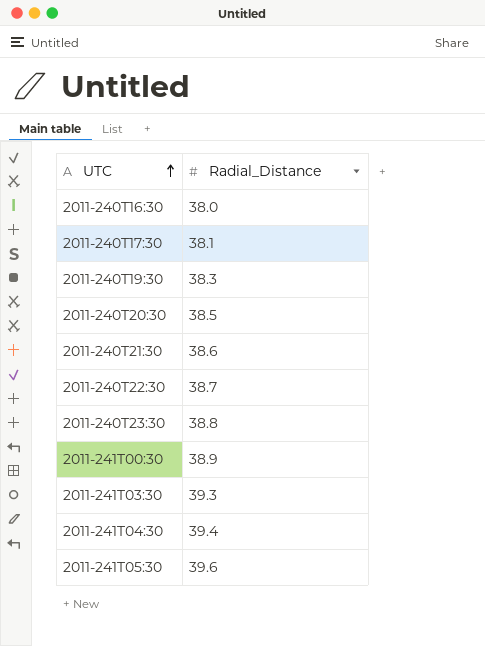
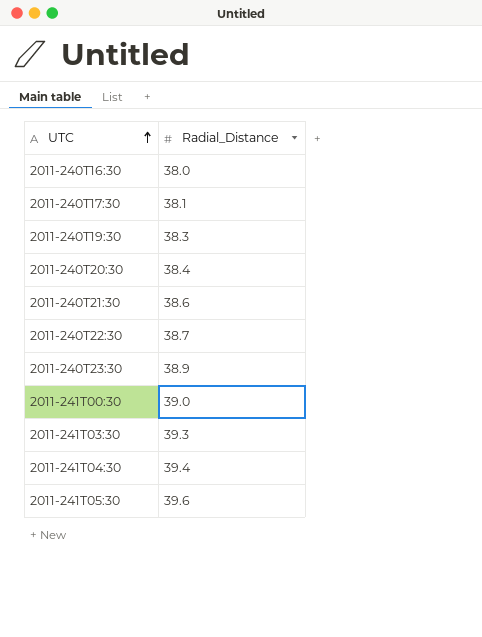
2011-240T20:30 | Radial_Distance: 38.5 -> 38.4
2011-240T23:30 | Radial_Distance: 38.8 -> 38.9
2011-241T00:30 | Radial_Distance: 38.9 -> 39.0

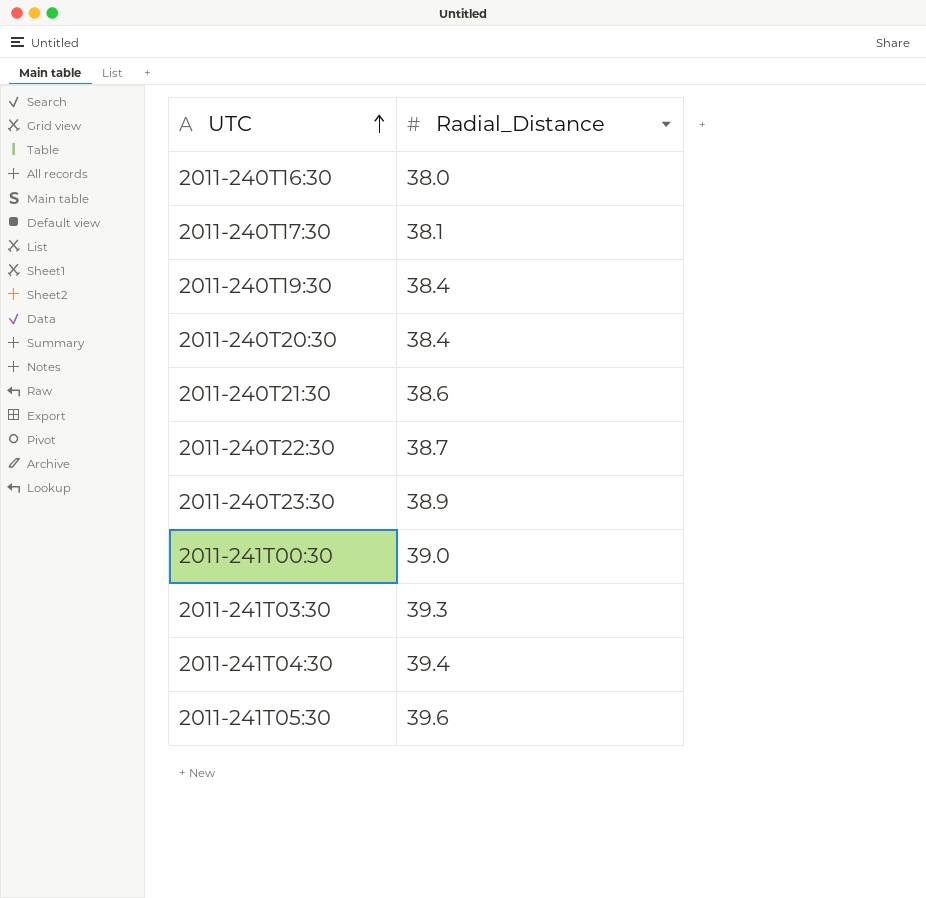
2011-240T19:30 | Radial_Distance: 38.3 -> 38.4

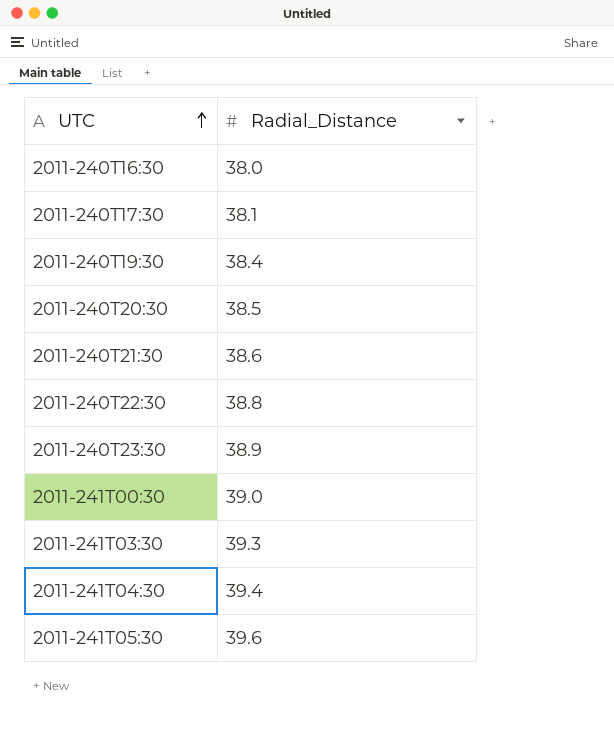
2011-240T20:30 | Radial_Distance: 38.4 -> 38.5
2011-240T22:30 | Radial_Distance: 38.7 -> 38.8

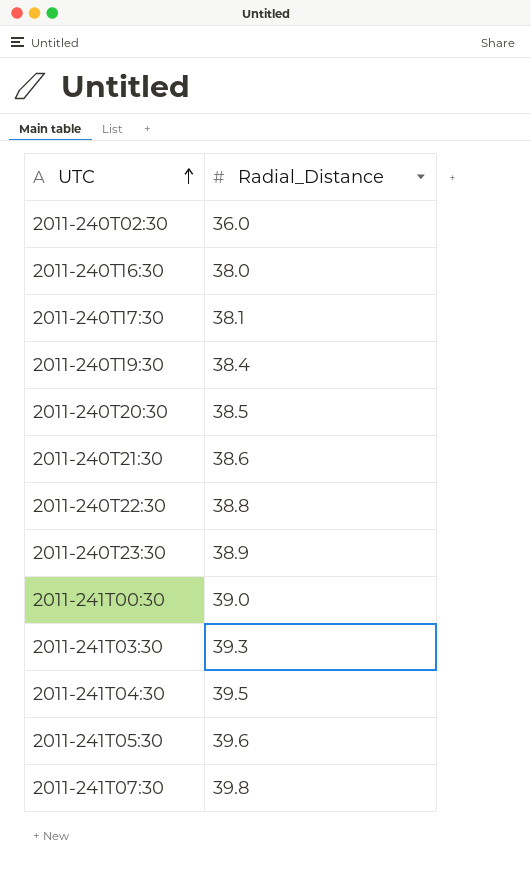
row 2011-240T02:30: none -> 36.0
2011-241T04:30 | Radial_Distance: 39.4 -> 39.5
row 2011-241T07:30: none -> 39.8

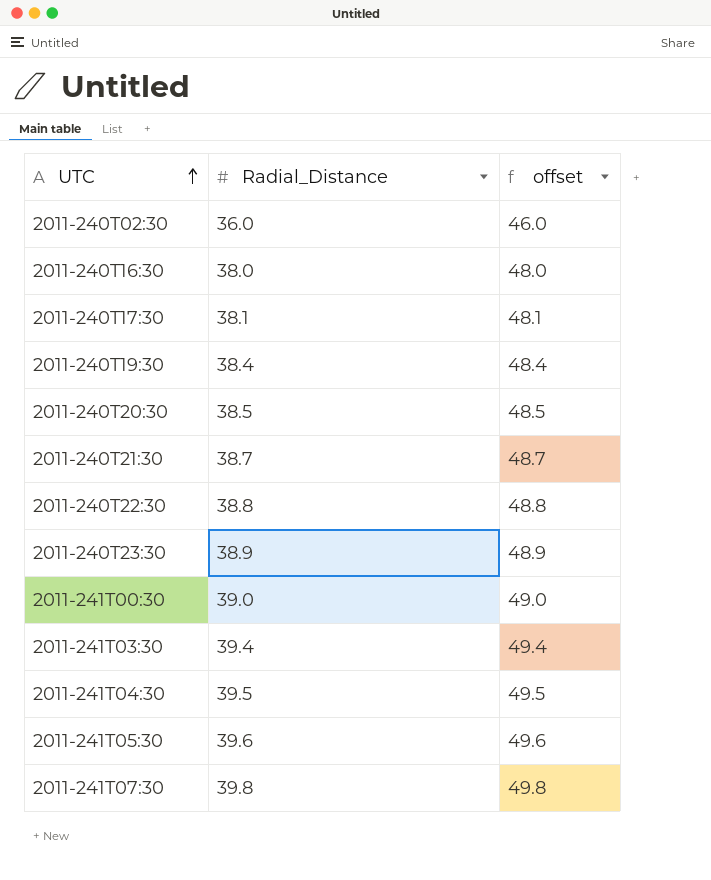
column offset | formula: none -> [Radial_Distance] + 10
2011-240T21:30 | Radial_Distance: 38.6 -> 38.7
2011-241T03:30 | Radial_Distance: 39.3 -> 39.4

